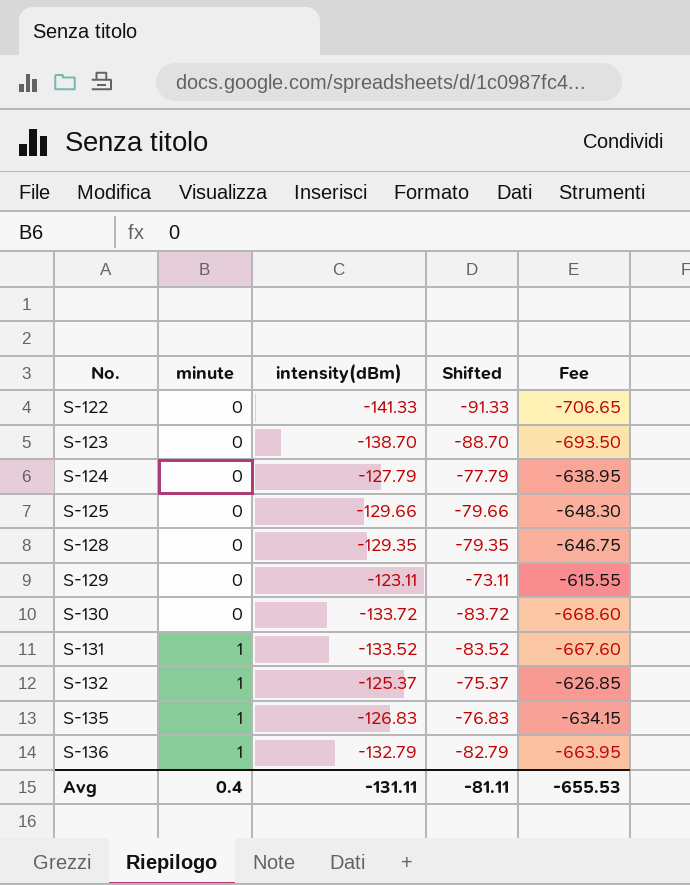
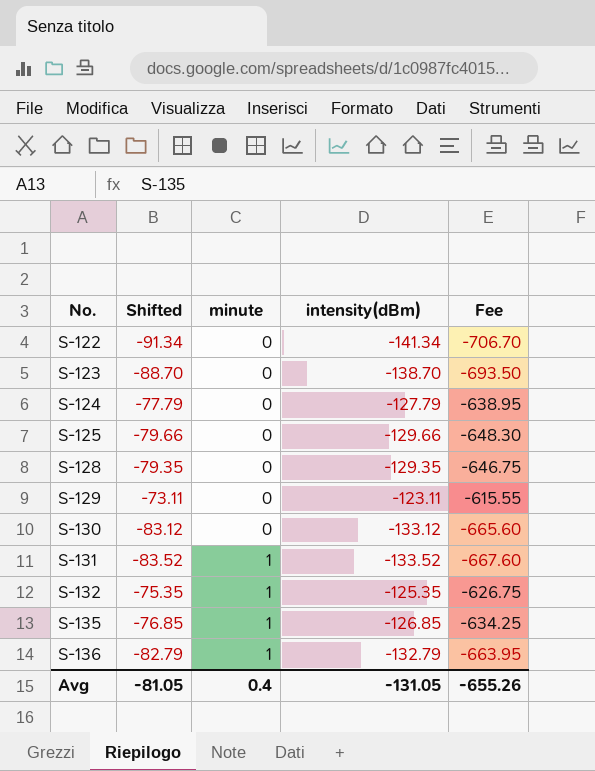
column Shifted | position: 4 -> 2
S-122 | Shifted: -91.33 -> -91.34
S-122 | intensity(dBm): -141.33 -> -141.34
S-122 | Fee: -706.65 -> -706.70
S-130 | Shifted: -83.72 -> -83.12
S-130 | intensity(dBm): -133.72 -> -133.12
S-130 | Fee: -668.60 -> -665.60
S-132 | Shifted: -75.37 -> -75.35
S-132 | intensity(dBm): -125.37 -> -125.35
S-132 | Fee: -626.85 -> -626.75
S-135 | Shifted: -76.83 -> -76.85
S-135 | intensity(dBm): -126.83 -> -126.85
S-135 | Fee: -634.15 -> -634.25
Avg | Shifted: -81.11 -> -81.05
Avg | intensity(dBm): -131.11 -> -131.05
Avg | Fee: -655.53 -> -655.26

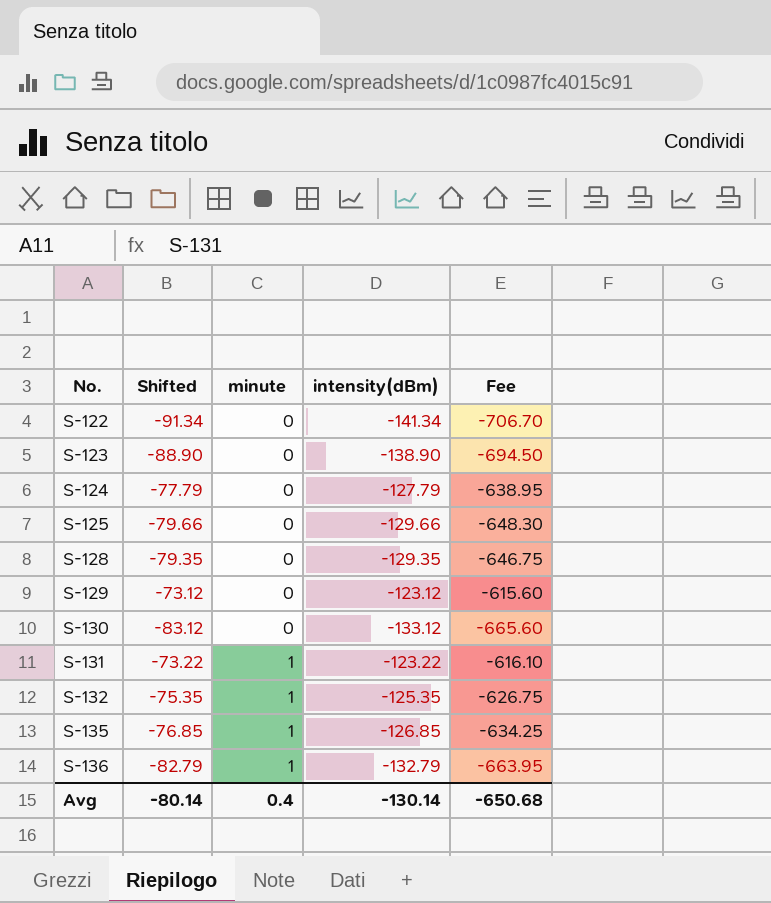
S-123 | Shifted: -88.70 -> -88.90
S-123 | intensity(dBm): -138.70 -> -138.90
S-123 | Fee: -693.50 -> -694.50
S-129 | Shifted: -73.11 -> -73.12
S-129 | intensity(dBm): -123.11 -> -123.12
S-129 | Fee: -615.55 -> -615.60
S-131 | Shifted: -83.52 -> -73.22
S-131 | intensity(dBm): -133.52 -> -123.22
S-131 | Fee: -667.60 -> -616.10
Avg | Shifted: -81.05 -> -80.14
Avg | intensity(dBm): -131.05 -> -130.14
Avg | Fee: -655.26 -> -650.68

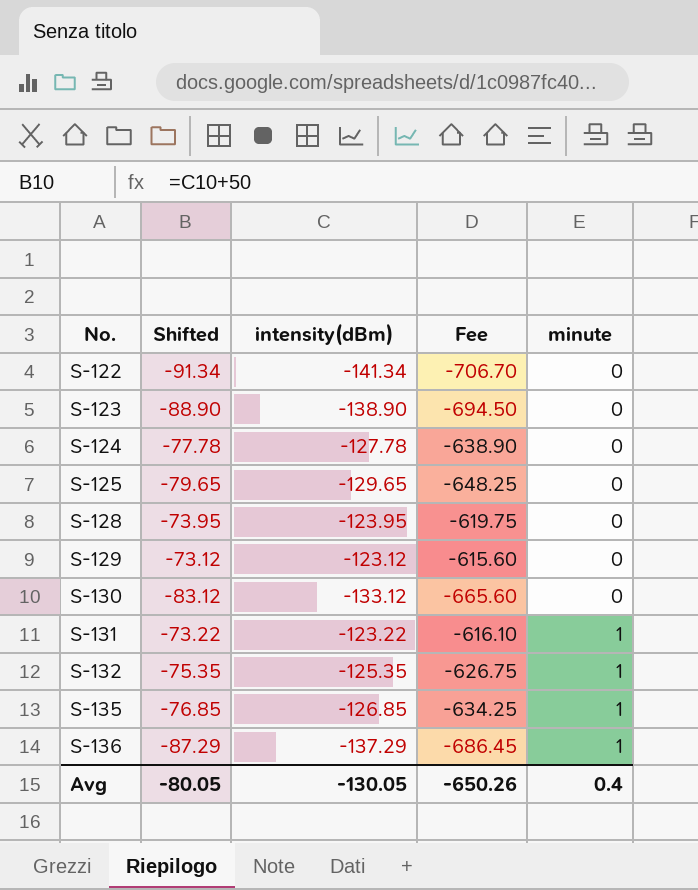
column minute | position: 3 -> 5
S-124 | Shifted: -77.79 -> -77.78
S-124 | intensity(dBm): -127.79 -> -127.78
S-124 | Fee: -638.95 -> -638.90
S-125 | Shifted: -79.66 -> -79.65
S-125 | intensity(dBm): -129.66 -> -129.65
S-125 | Fee: -648.30 -> -648.25
S-128 | Shifted: -79.35 -> -73.95
S-128 | intensity(dBm): -129.35 -> -123.95
S-128 | Fee: -646.75 -> -619.75
S-136 | Shifted: -82.79 -> -87.29
S-136 | intensity(dBm): -132.79 -> -137.29
S-136 | Fee: -663.95 -> -686.45
Avg | Shifted: -80.14 -> -80.05
Avg | intensity(dBm): -130.14 -> -130.05
Avg | Fee: -650.68 -> -650.26

